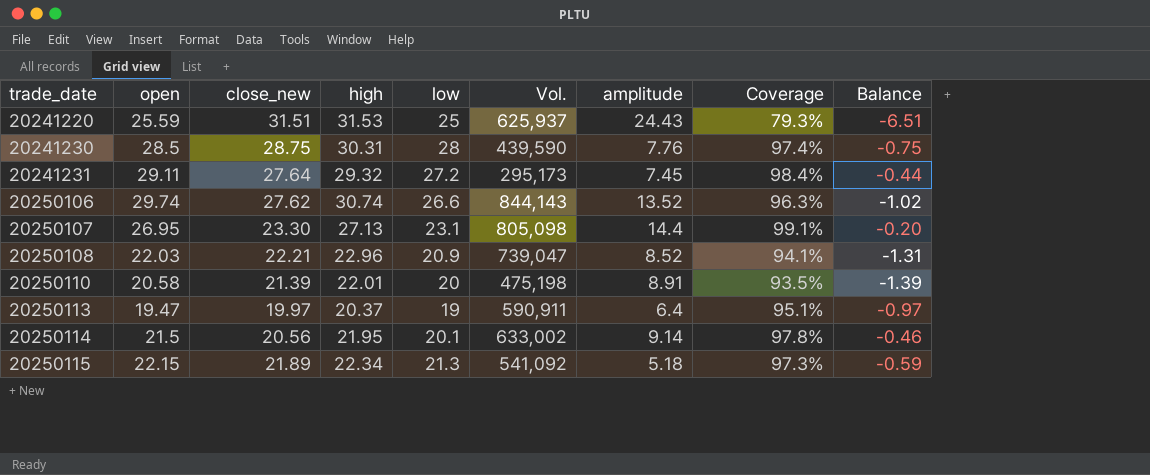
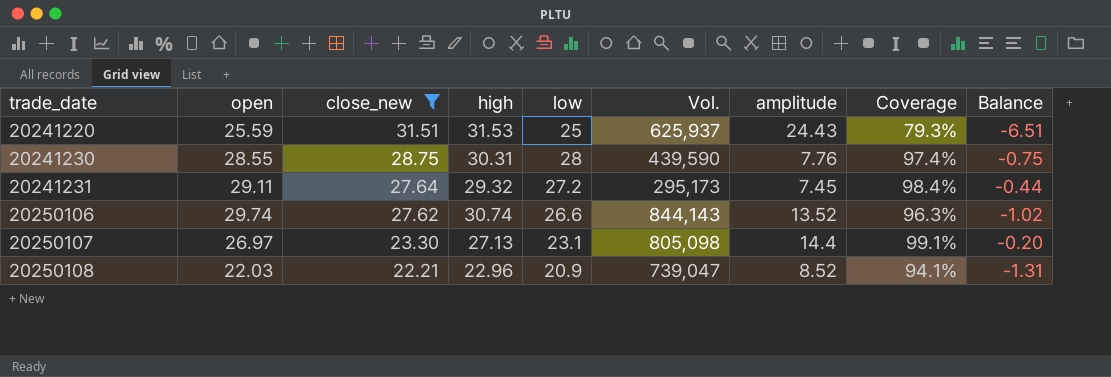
filter: none -> close_new >= 22.21
20241230 | open: 28.5 -> 28.55
20250107 | open: 26.95 -> 26.97

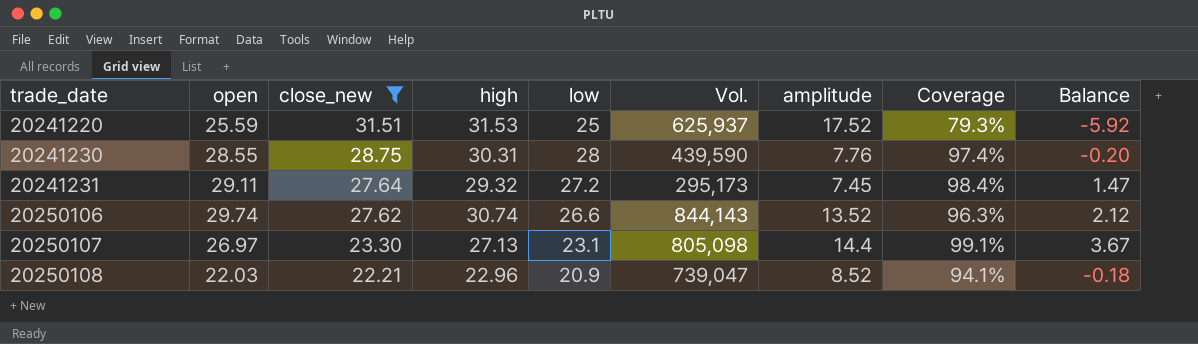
column Balance | formula: [low] - [close_new] -> [open] - [close_new]
20241220 | amplitude: 24.43 -> 17.52

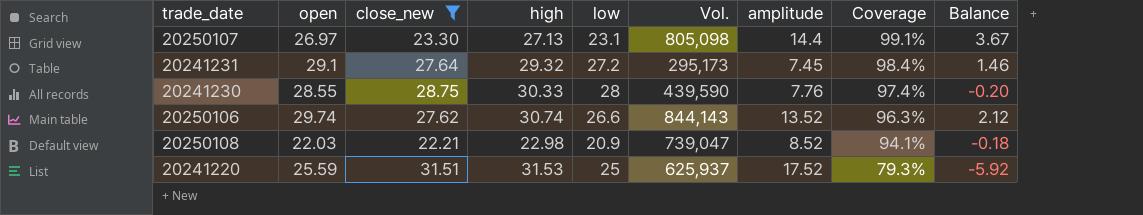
row order: trade_date ascending -> Coverage descending
20241231 | open: 29.11 -> 29.1
20241231 | Balance: 1.47 -> 1.46
20241230 | high: 30.31 -> 30.33
20250108 | high: 22.96 -> 22.98

